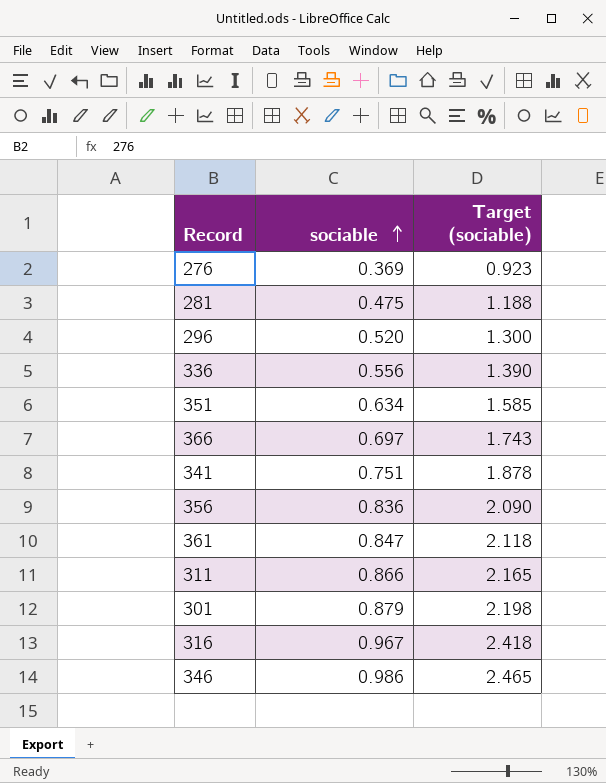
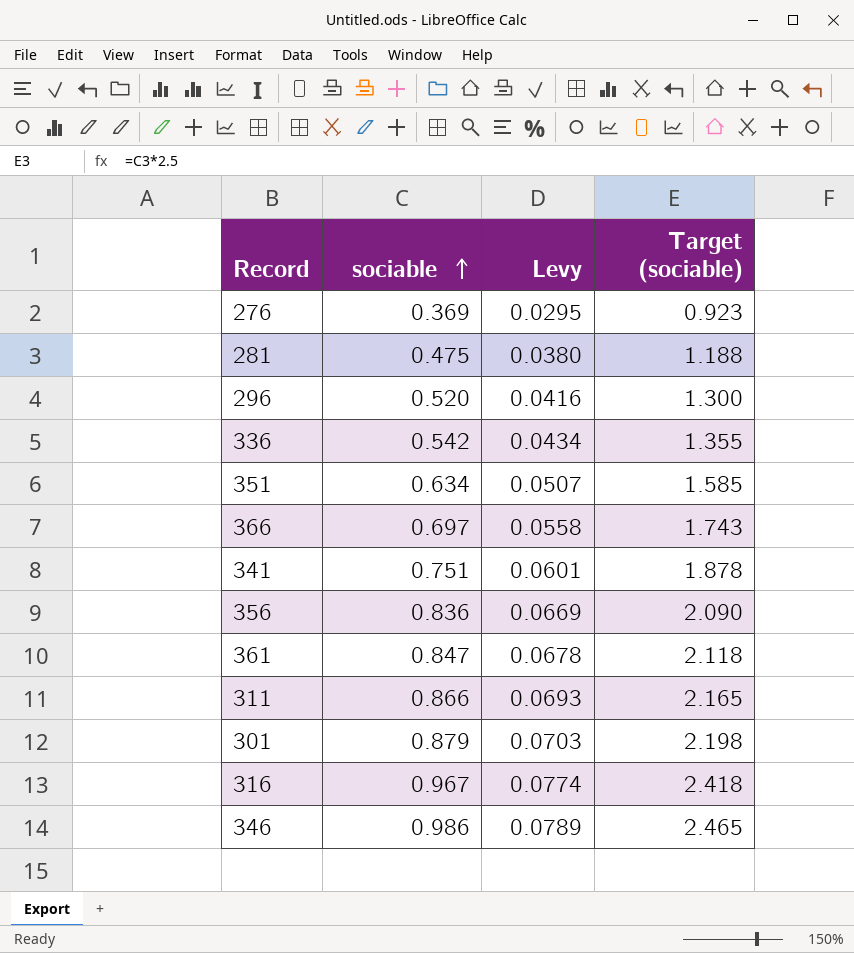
column Levy | formula: none -> [sociable] * 0.08
336 | sociable: 0.556 -> 0.542
336 | Target (sociable): 1.390 -> 1.355

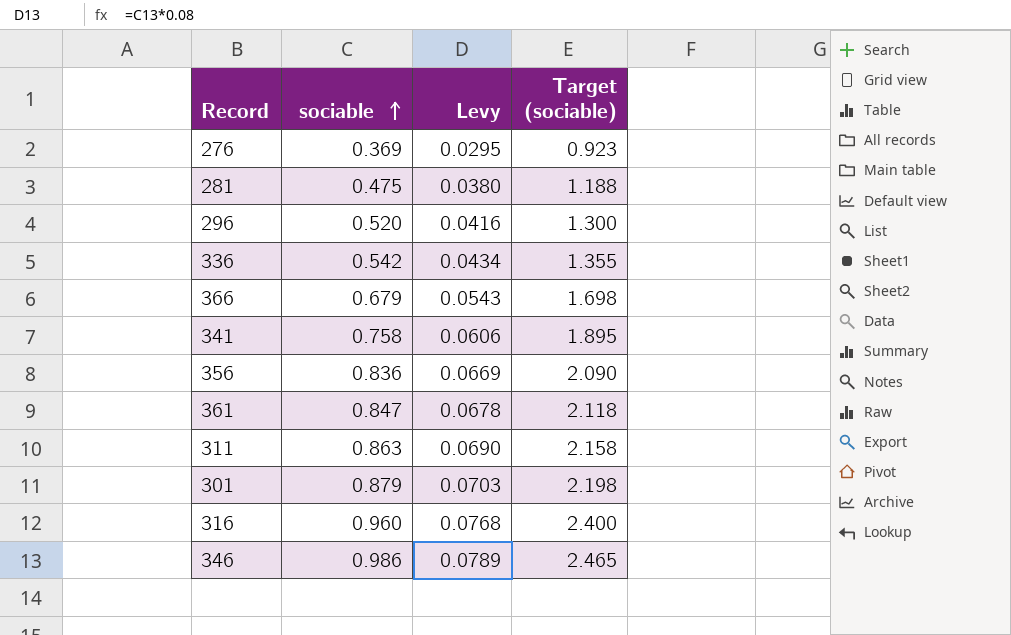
row 351: 0.634 | 0.0507 | 1.585 -> none
366 | sociable: 0.697 -> 0.679
366 | Levy: 0.0558 -> 0.0543
366 | Target (sociable): 1.743 -> 1.698
341 | sociable: 0.751 -> 0.758
341 | Levy: 0.0601 -> 0.0606
341 | Target (sociable): 1.878 -> 1.895
311 | sociable: 0.866 -> 0.863
311 | Levy: 0.0693 -> 0.0690
311 | Target (sociable): 2.165 -> 2.158
316 | sociable: 0.967 -> 0.960
316 | Levy: 0.0774 -> 0.0768
316 | Target (sociable): 2.418 -> 2.400

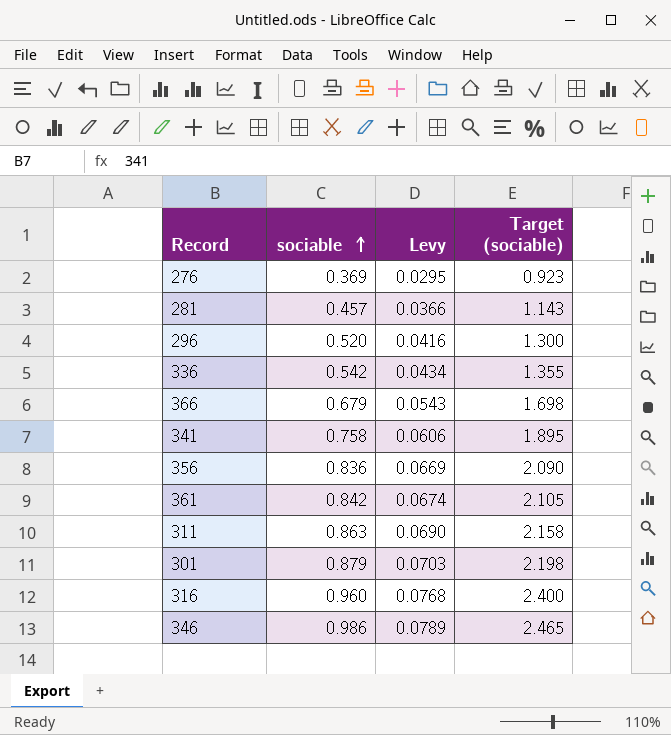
281 | sociable: 0.475 -> 0.457
281 | Levy: 0.0380 -> 0.0366
281 | Target (sociable): 1.188 -> 1.143
361 | sociable: 0.847 -> 0.842
361 | Levy: 0.0678 -> 0.0674
361 | Target (sociable): 2.118 -> 2.105

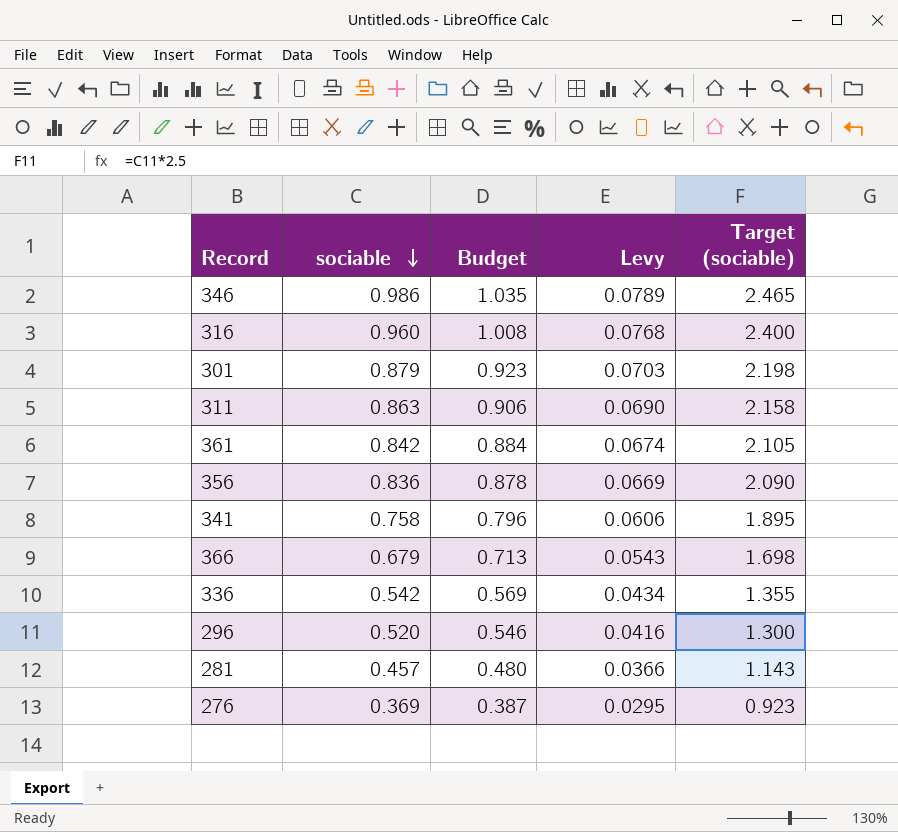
row order: sociable ascending -> sociable descending
column Budget | formula: none -> [sociable] * 1.05

